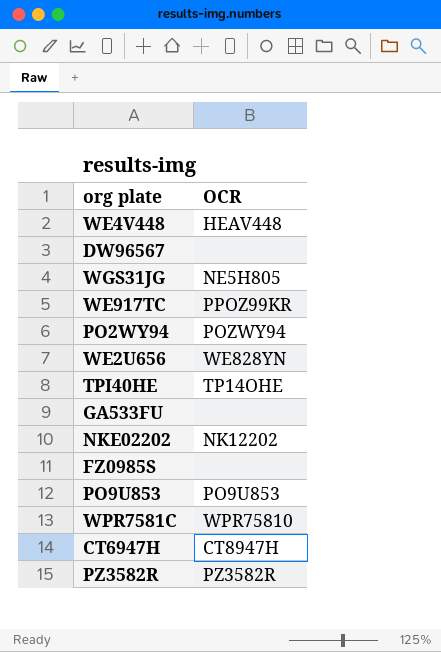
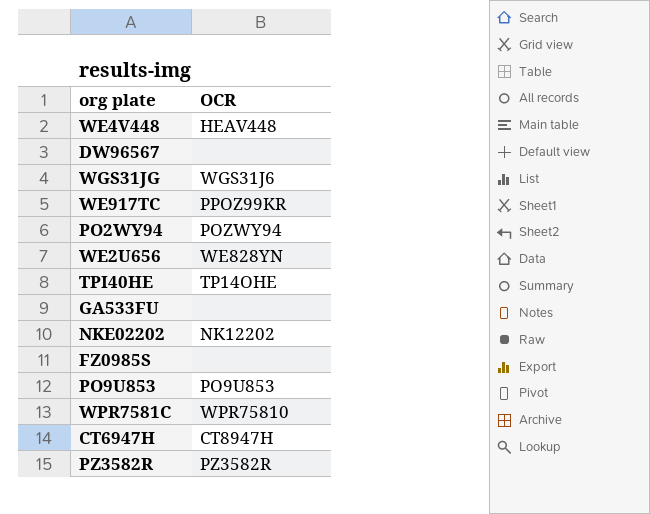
WGS31JG | OCR: NE5H805 -> WGS31J6

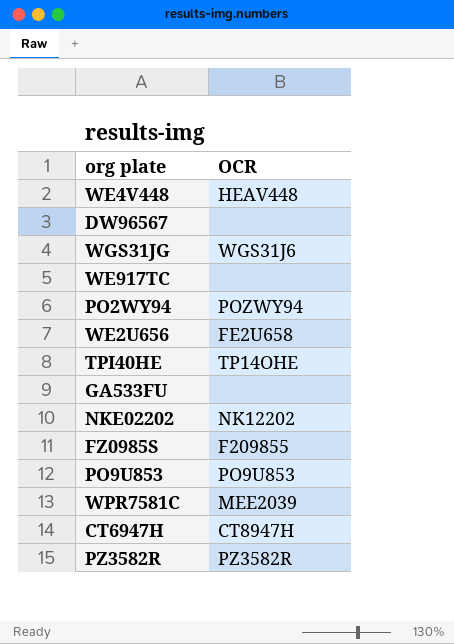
WE917TC | OCR: PPOZ99KR -> none
WE2U656 | OCR: WE828YN -> FE2U658
FZ0985S | OCR: none -> F209855
WPR7581C | OCR: WPR75810 -> MEE2039

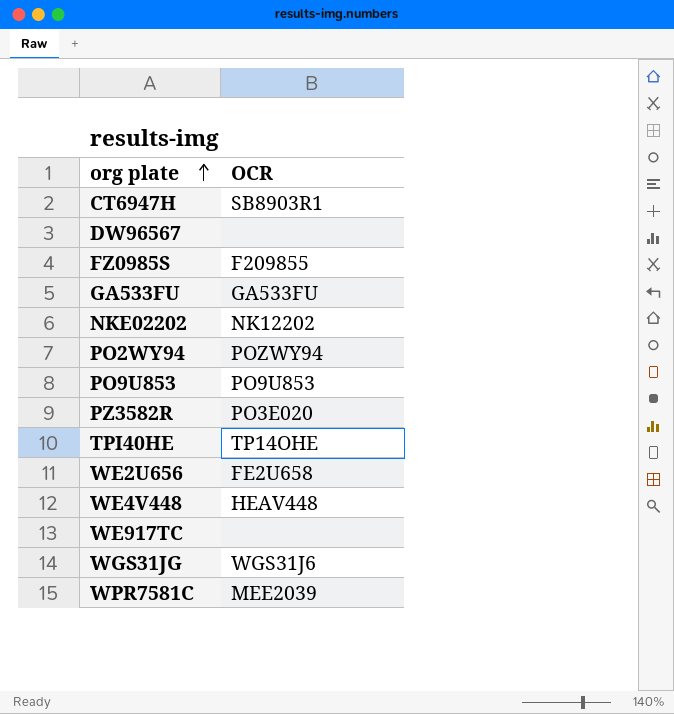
row order: none -> org plate ascending
CT6947H | OCR: CT8947H -> SB8903R1
GA533FU | OCR: none -> GA533FU
PZ3582R | OCR: PZ3582R -> PO3E020

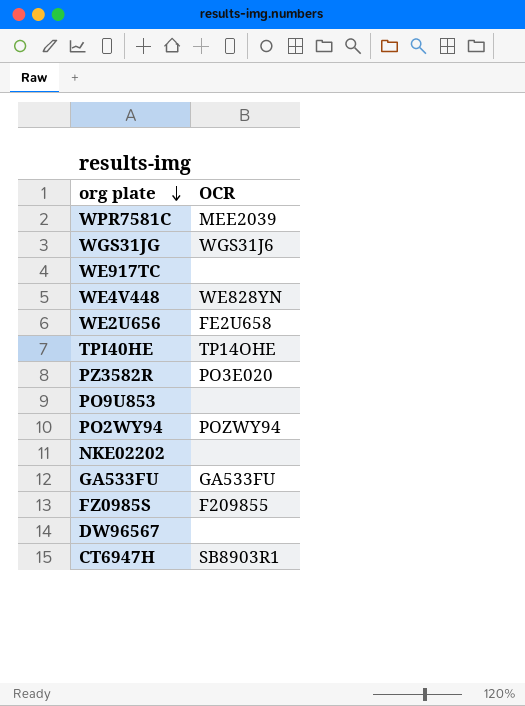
row order: org plate ascending -> org plate descending
WE4V448 | OCR: HEAV448 -> WE828YN
PO9U853 | OCR: PO9U853 -> none
NKE02202 | OCR: NK12202 -> none

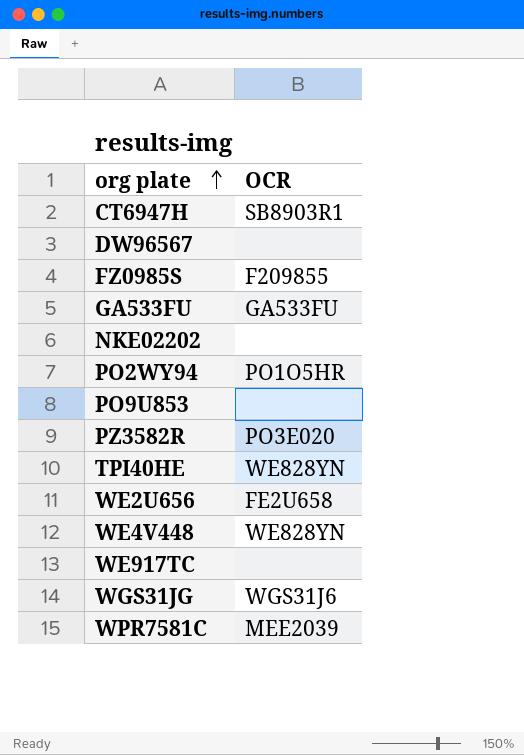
row order: org plate descending -> org plate ascending
PO2WY94 | OCR: POZWY94 -> PO1O5HR
TPI40HE | OCR: TP14OHE -> WE828YN

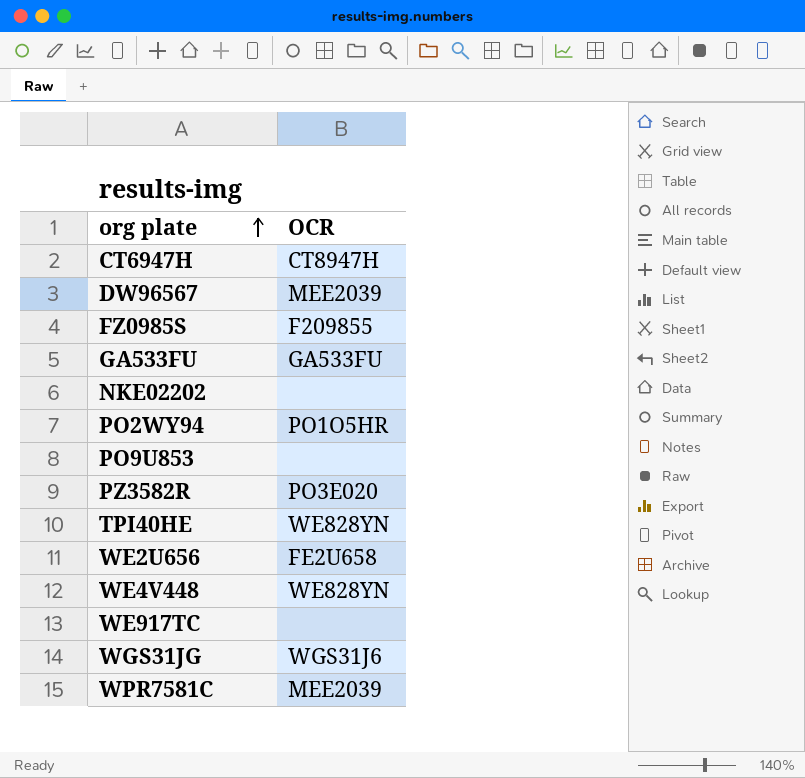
CT6947H | OCR: SB8903R1 -> CT8947H
DW96567 | OCR: none -> MEE2039

